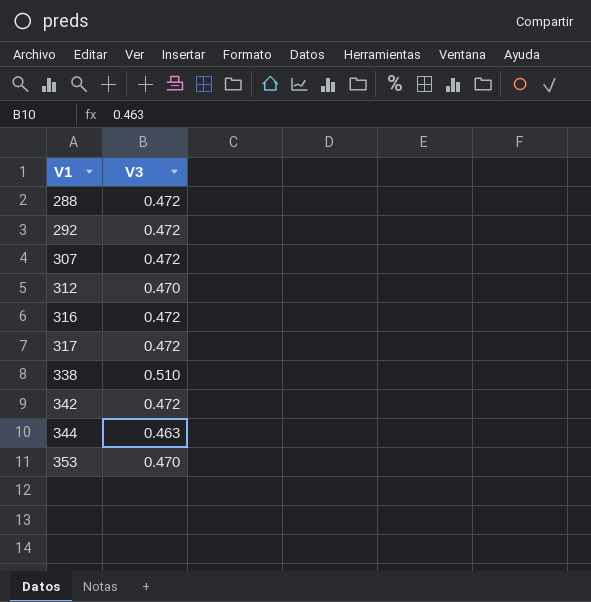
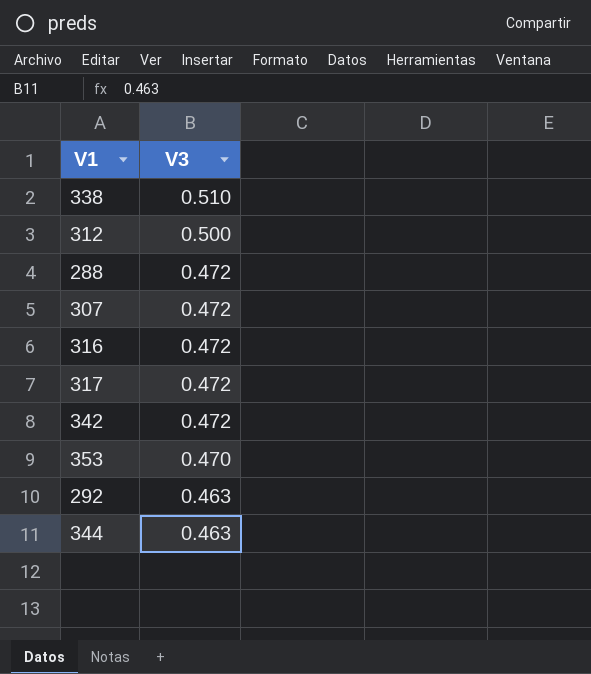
row order: V1 ascending -> V3 descending
312 | V3: 0.470 -> 0.500
292 | V3: 0.472 -> 0.463

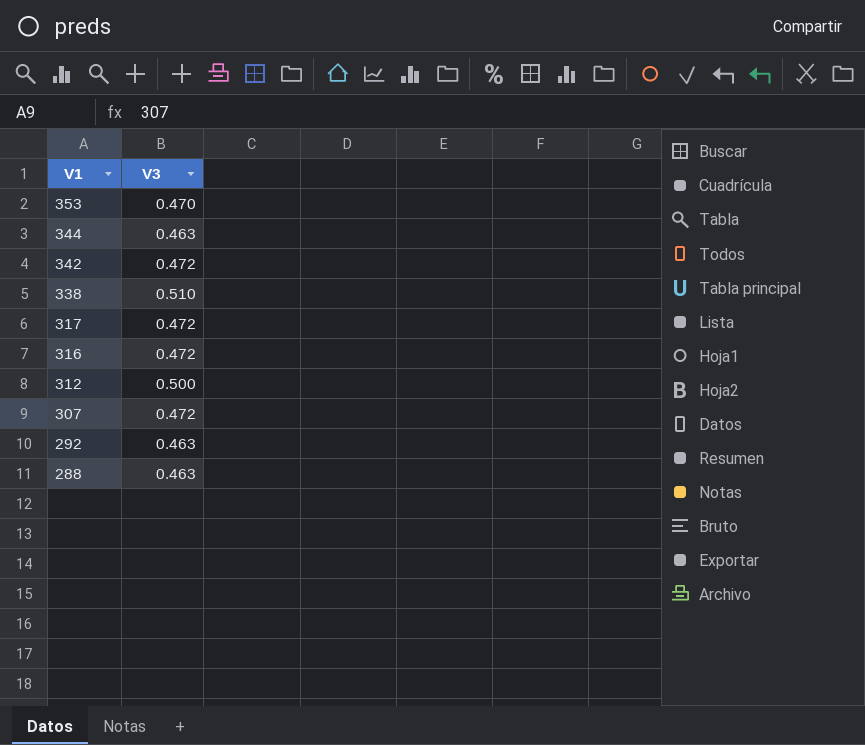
row order: V3 descending -> V1 descending
288 | V3: 0.472 -> 0.463

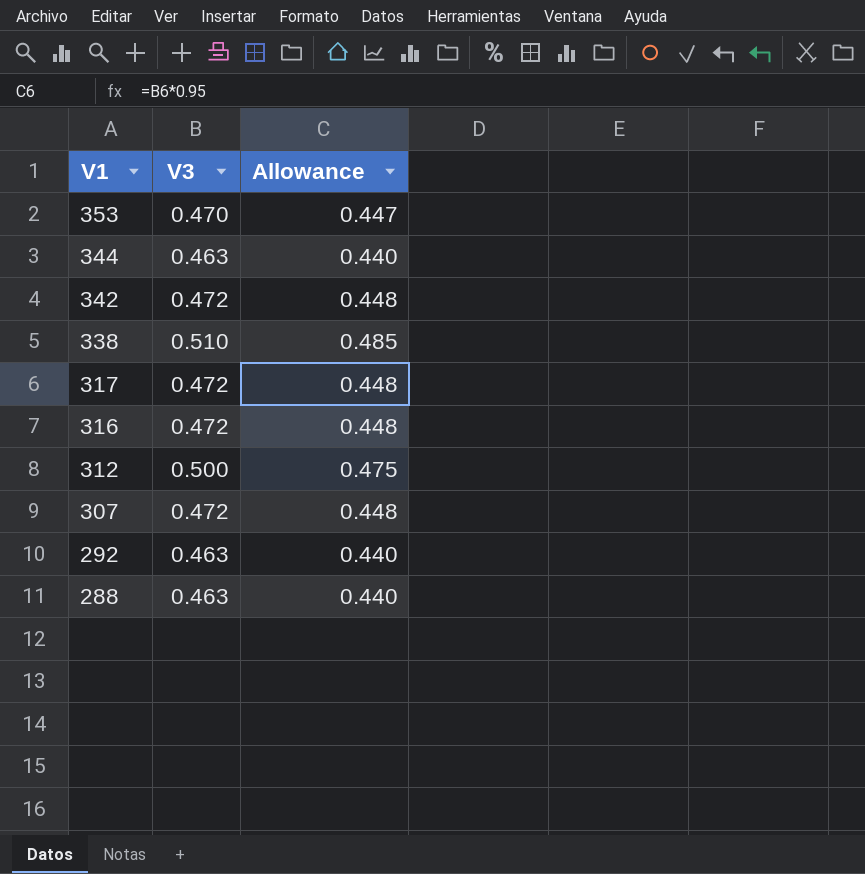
column Allowance | formula: none -> [V3] * 0.95

